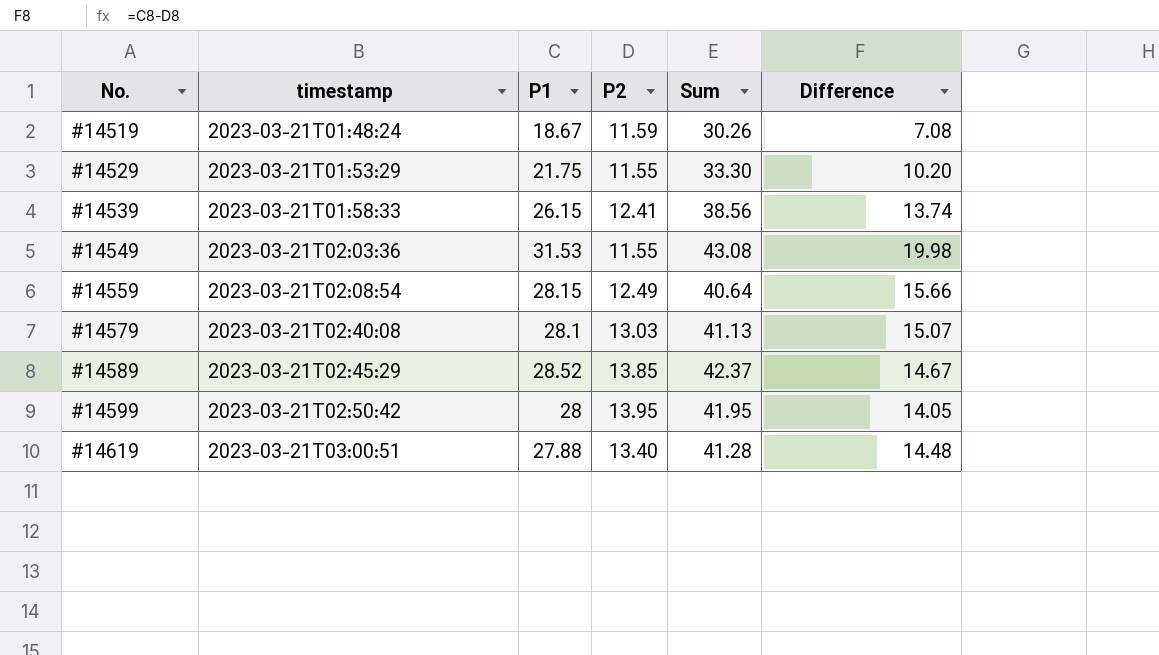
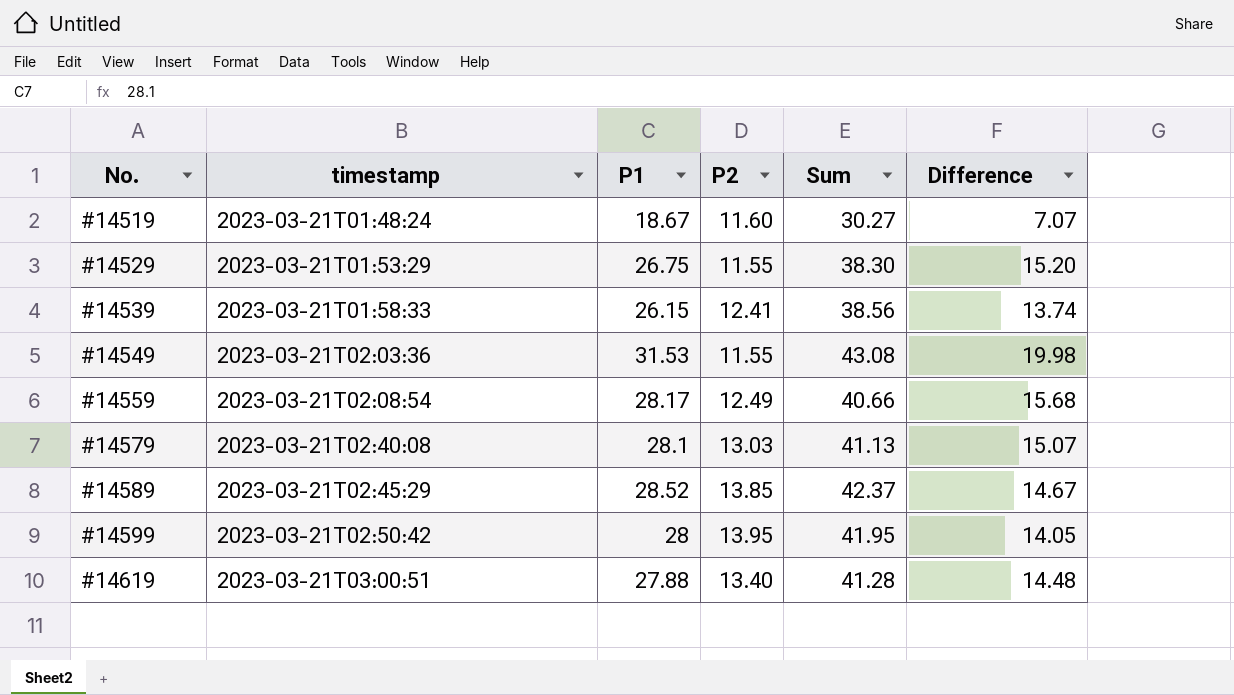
#14519 | P2: 11.59 -> 11.60
#14519 | Sum: 30.26 -> 30.27
#14519 | Difference: 7.08 -> 7.07
#14529 | P1: 21.75 -> 26.75
#14529 | Sum: 33.30 -> 38.30
#14529 | Difference: 10.20 -> 15.20
#14559 | P1: 28.15 -> 28.17
#14559 | Sum: 40.64 -> 40.66
#14559 | Difference: 15.66 -> 15.68

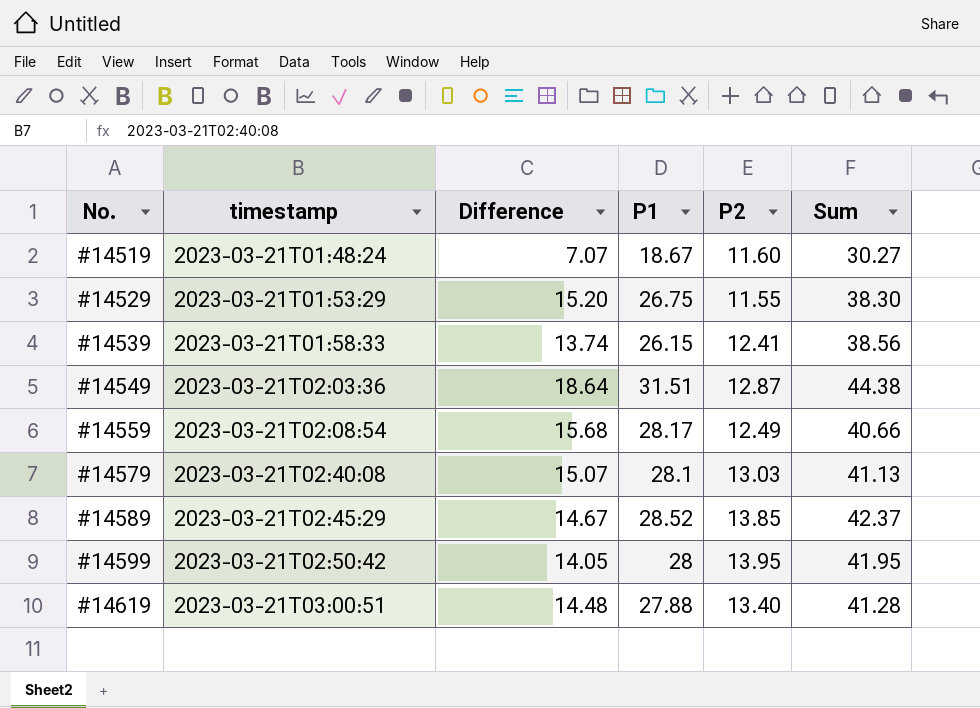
column Difference | position: 6 -> 3
#14549 | Difference: 19.98 -> 18.64
#14549 | P1: 31.53 -> 31.51
#14549 | P2: 11.55 -> 12.87
#14549 | Sum: 43.08 -> 44.38

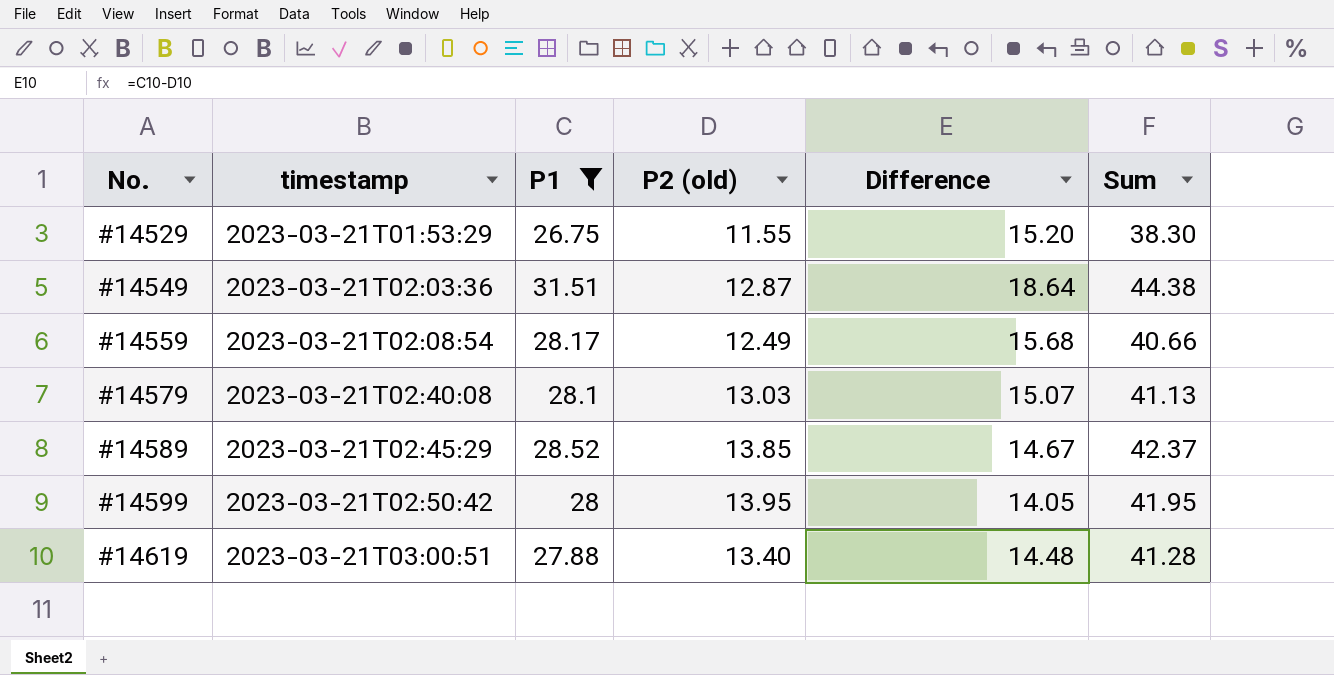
filter: none -> P1 >= 26.75
column name: P2 -> P2 (old)
column Difference | position: 3 -> 5

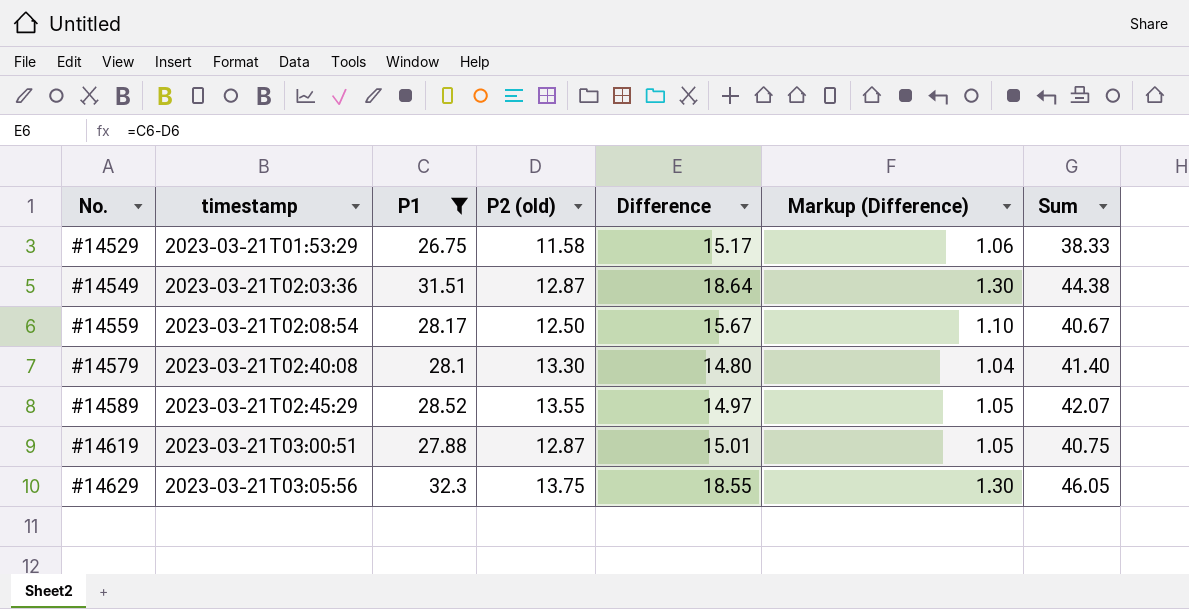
column Markup (Difference) | formula: none -> [Difference] * 0.07
row #14599: 2023-03-21T02:50:42 | 28 | 13.95 | 14.05 | 41.95 -> none
#14529 | P2 (old): 11.55 -> 11.58
#14529 | Difference: 15.20 -> 15.17
#14529 | Sum: 38.30 -> 38.33
#14559 | P2 (old): 12.49 -> 12.50
#14559 | Difference: 15.68 -> 15.67
#14559 | Sum: 40.66 -> 40.67
#14579 | P2 (old): 13.03 -> 13.30
#14579 | Difference: 15.07 -> 14.80
#14579 | Sum: 41.13 -> 41.40
#14589 | P2 (old): 13.85 -> 13.55
#14589 | Difference: 14.67 -> 14.97
#14589 | Sum: 42.37 -> 42.07
#14619 | P2 (old): 13.40 -> 12.87
#14619 | Difference: 14.48 -> 15.01
#14619 | Sum: 41.28 -> 40.75
row #14629: none -> 2023-03-21T03:05:56 | 32.3 | 13.75 | 18.55 | 1.30 | 46.05

